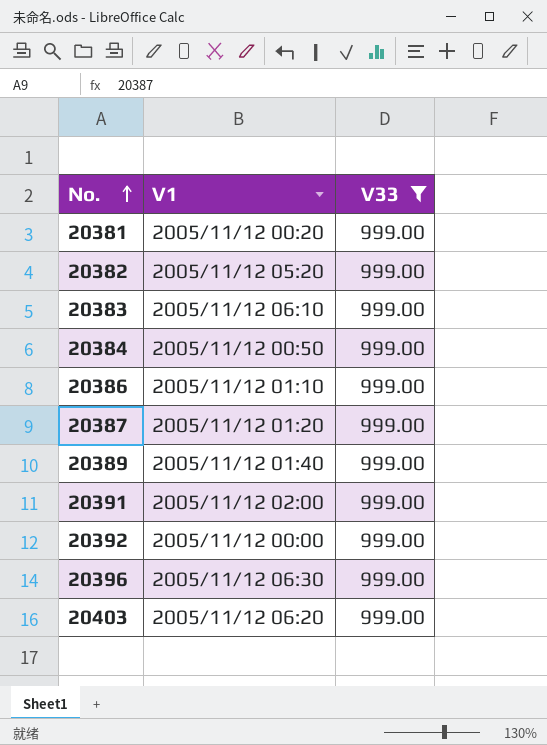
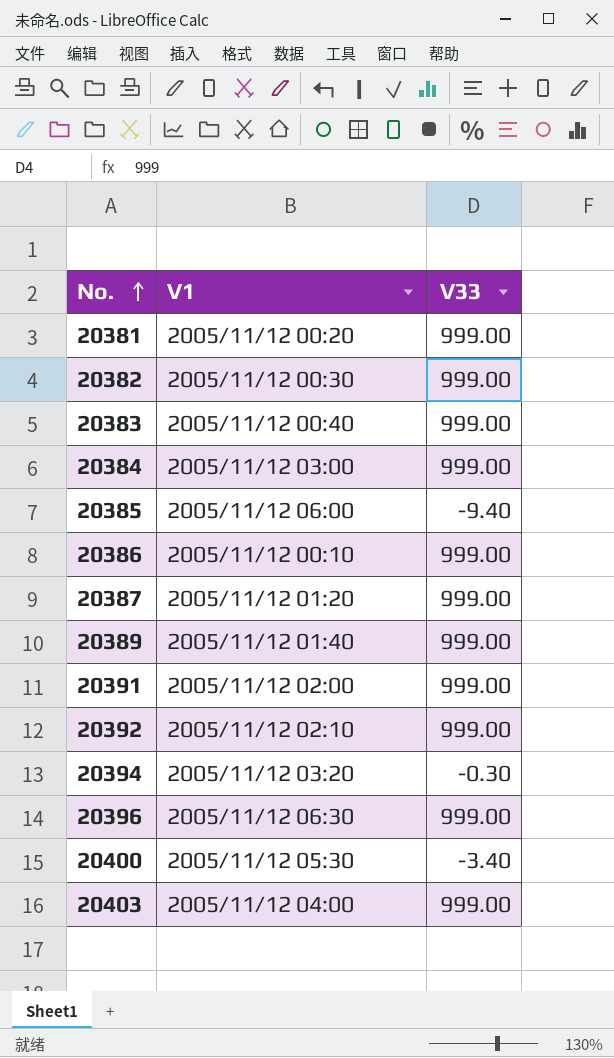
filter: V33 = 999.00 -> none
20382 | V1: 2005/11/12 05:20 -> 2005/11/12 00:30
20383 | V1: 2005/11/12 06:10 -> 2005/11/12 00:40
20384 | V1: 2005/11/12 00:50 -> 2005/11/12 03:00
20386 | V1: 2005/11/12 01:10 -> 2005/11/12 00:10
20392 | V1: 2005/11/12 00:00 -> 2005/11/12 02:10
20403 | V1: 2005/11/12 06:20 -> 2005/11/12 04:00

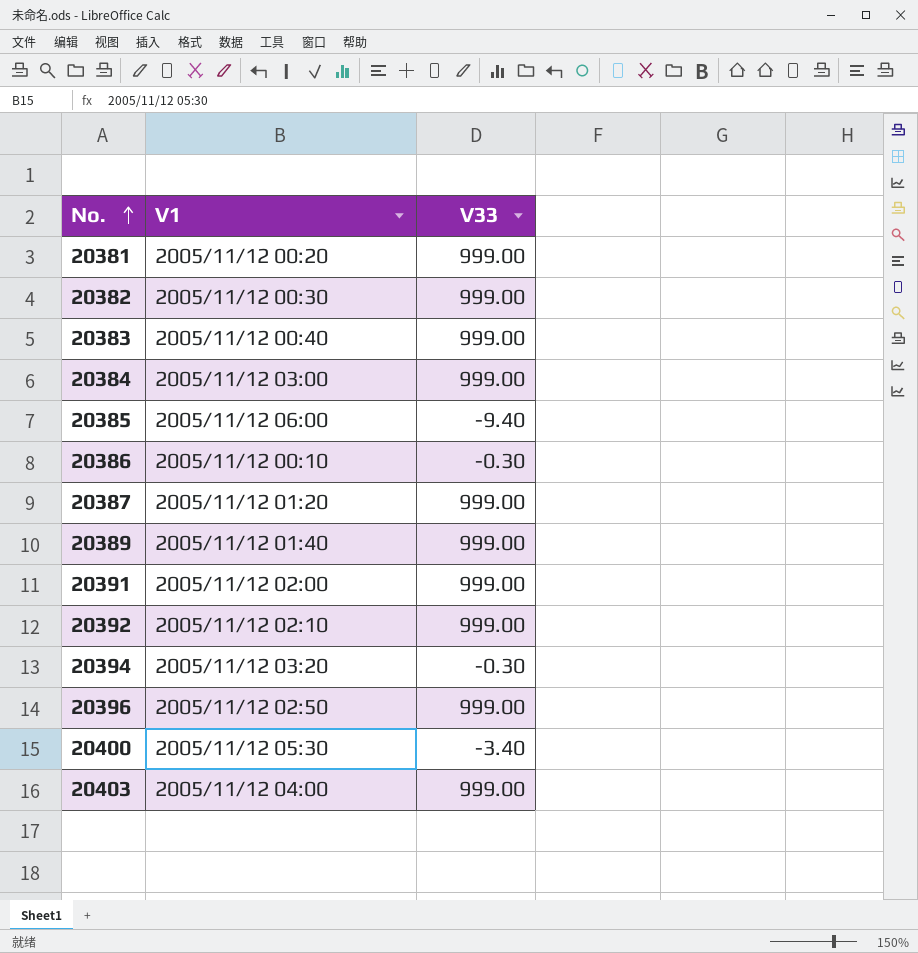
20386 | V33: 999.00 -> -0.30
20396 | V1: 2005/11/12 06:30 -> 2005/11/12 02:50

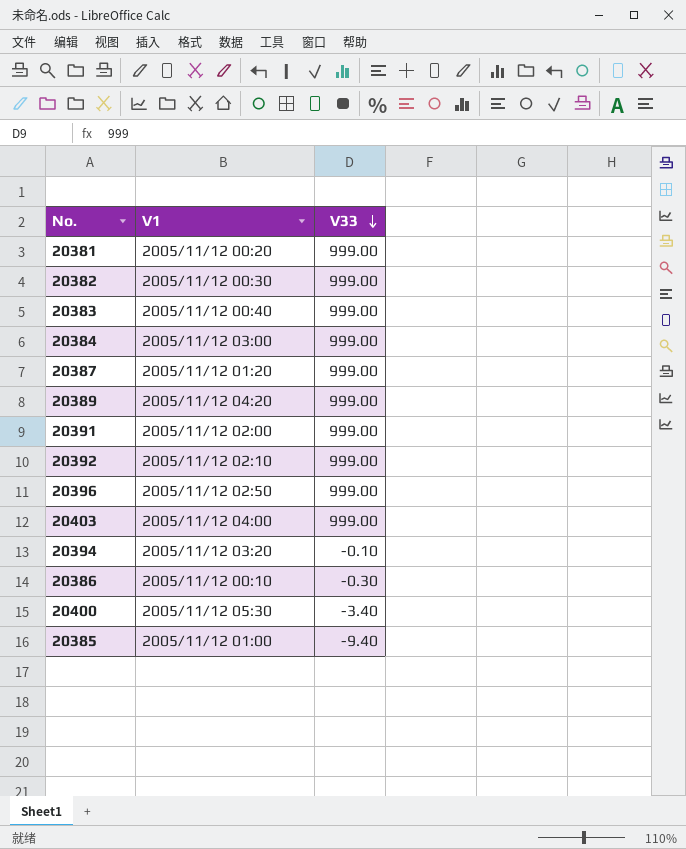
row order: No. ascending -> V33 descending
20389 | V1: 2005/11/12 01:40 -> 2005/11/12 04:20
20394 | V33: -0.30 -> -0.10
20385 | V1: 2005/11/12 06:00 -> 2005/11/12 01:00

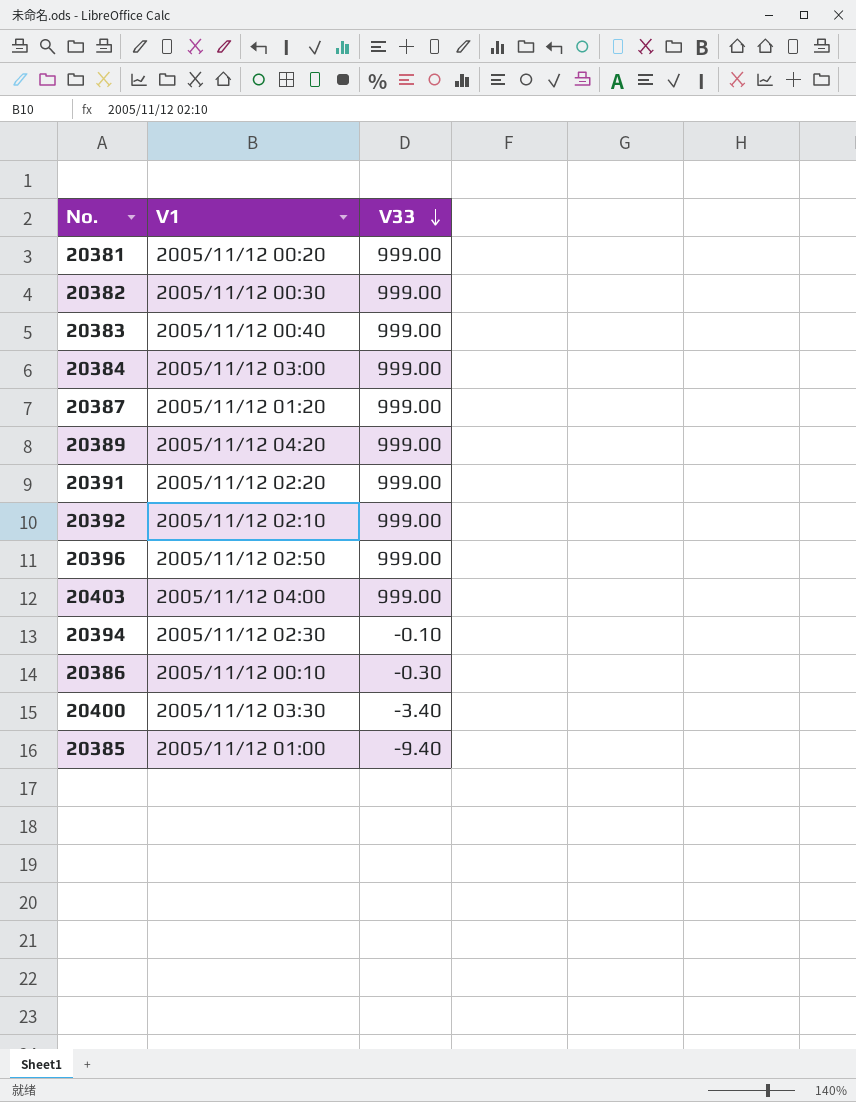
20391 | V1: 2005/11/12 02:00 -> 2005/11/12 02:20
20394 | V1: 2005/11/12 03:20 -> 2005/11/12 02:30
20400 | V1: 2005/11/12 05:30 -> 2005/11/12 03:30

